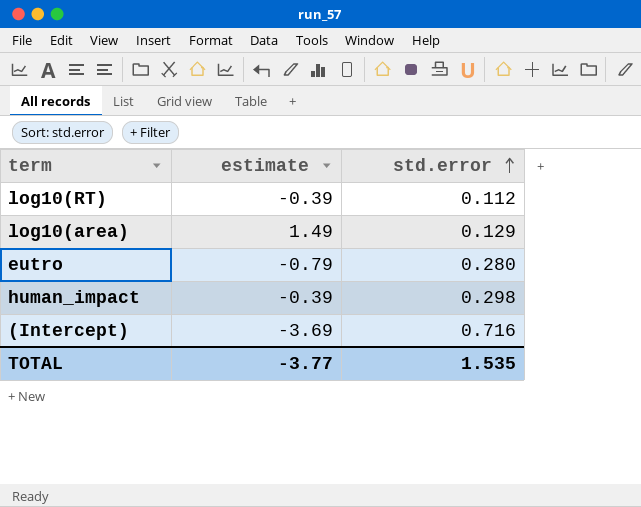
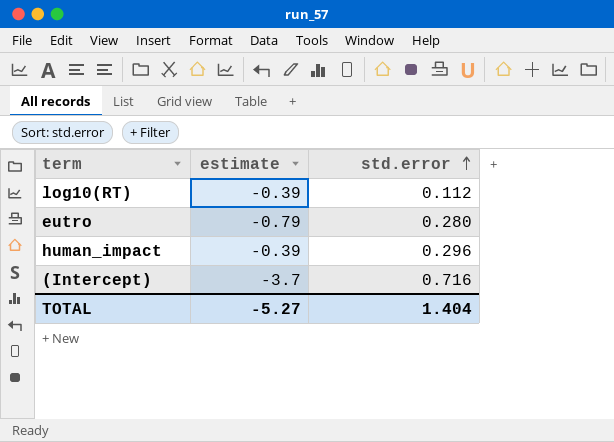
row log10(area): 1.49 | 0.129 -> none
human_impact | std.error: 0.298 -> 0.296
(Intercept) | estimate: -3.69 -> -3.7
TOTAL | estimate: -3.77 -> -5.27
TOTAL | std.error: 1.535 -> 1.404

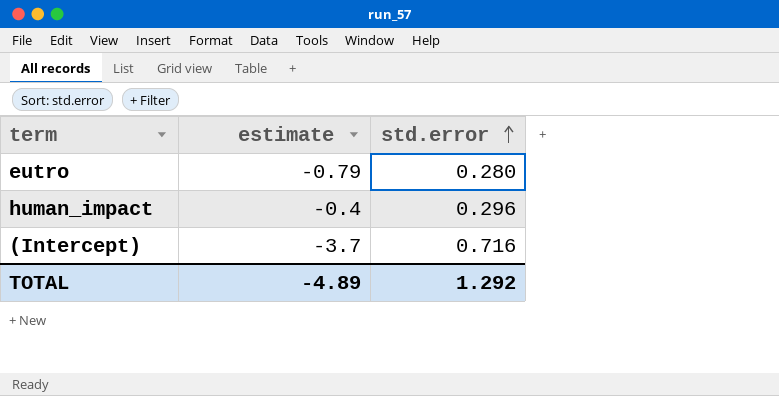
row log10(RT): -0.39 | 0.112 -> none
human_impact | estimate: -0.39 -> -0.4
TOTAL | estimate: -5.27 -> -4.89
TOTAL | std.error: 1.404 -> 1.292

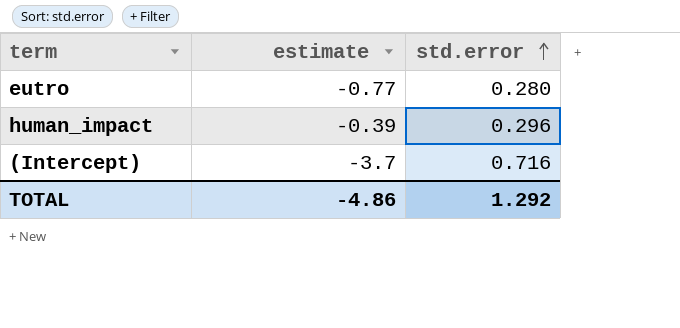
eutro | estimate: -0.79 -> -0.77
human_impact | estimate: -0.4 -> -0.39
TOTAL | estimate: -4.89 -> -4.86

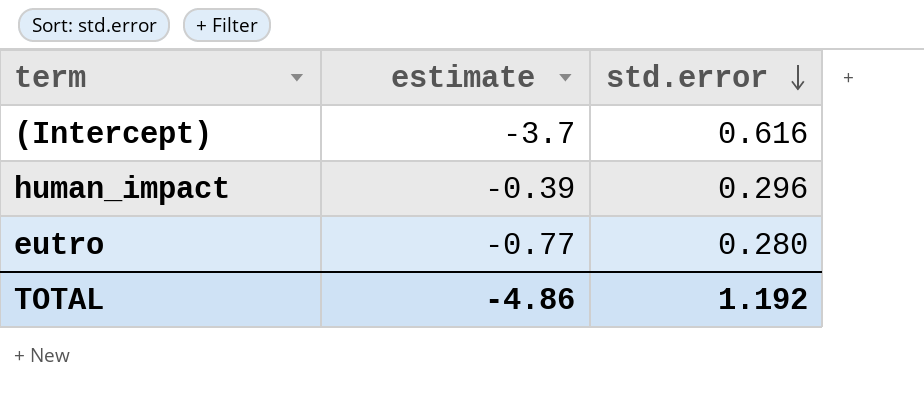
row order: std.error ascending -> std.error descending
(Intercept) | std.error: 0.716 -> 0.616
TOTAL | std.error: 1.292 -> 1.192

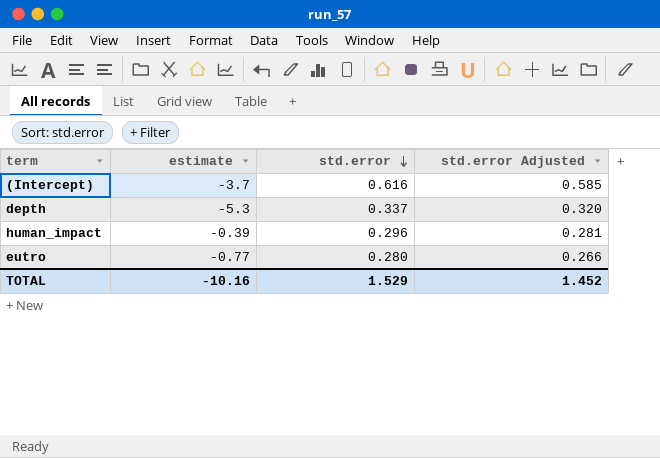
column std.error Adjusted | formula: none -> [std.error] * 0.95
row depth: none -> -5.3 | 0.337 | 0.320
TOTAL | estimate: -4.86 -> -10.16
TOTAL | std.error: 1.192 -> 1.529

